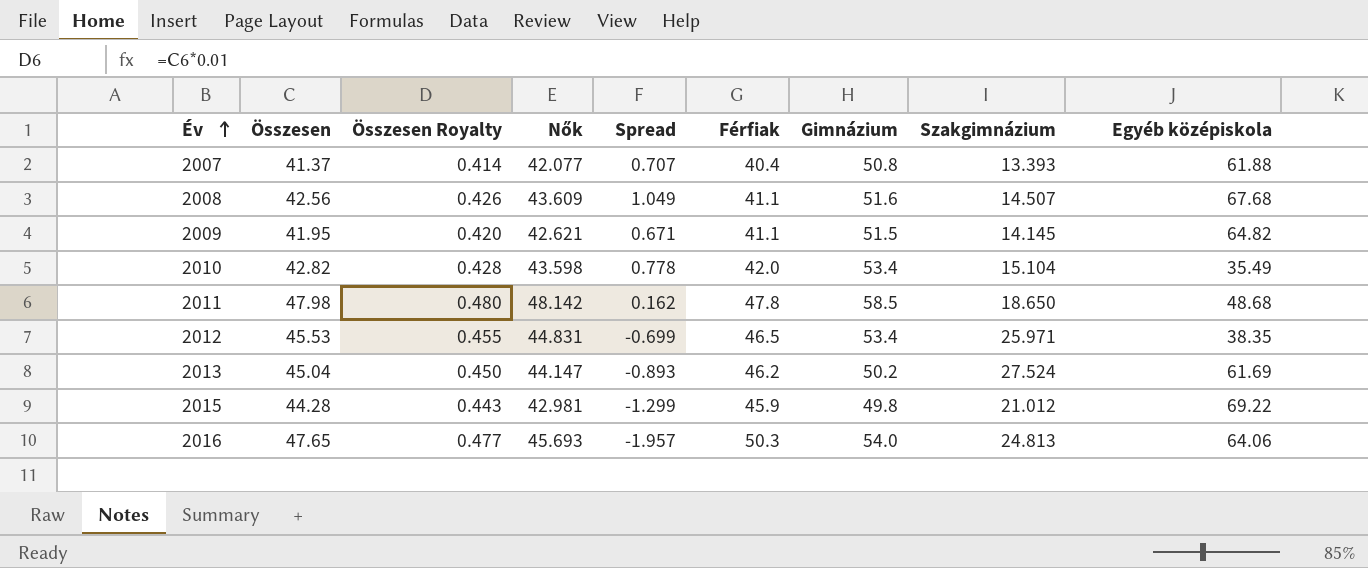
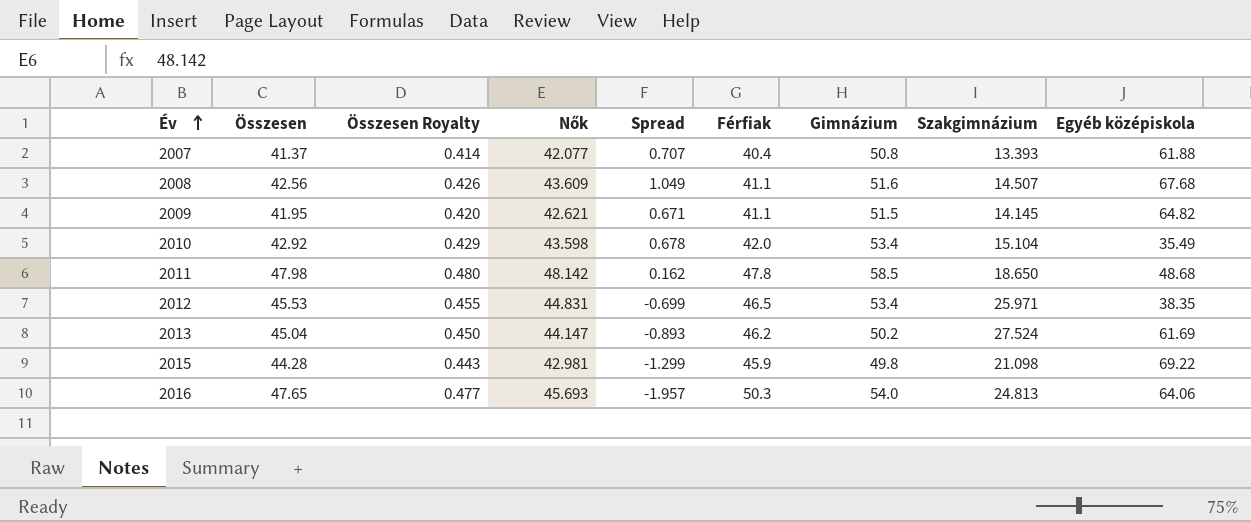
2010 | Összesen: 42.82 -> 42.92
2010 | Összesen Royalty: 0.428 -> 0.429
2010 | Spread: 0.778 -> 0.678
2015 | Szakgimnázium: 21.012 -> 21.098

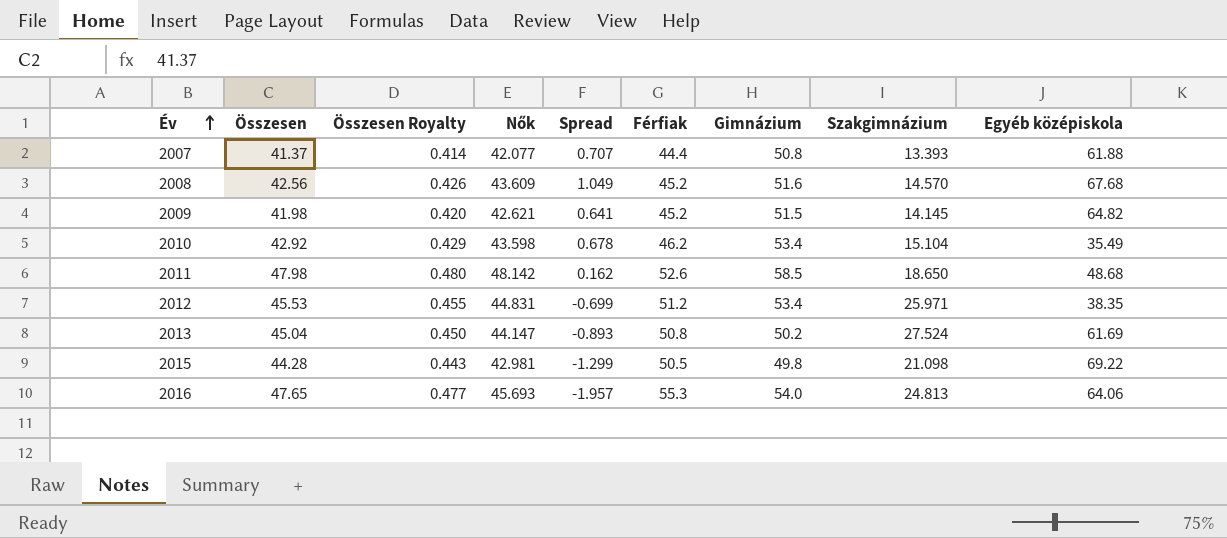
2007 | Férfiak: 40.4 -> 44.4
2008 | Férfiak: 41.1 -> 45.2
2008 | Szakgimnázium: 14.507 -> 14.570
2009 | Összesen: 41.95 -> 41.98
2009 | Spread: 0.671 -> 0.641
2009 | Férfiak: 41.1 -> 45.2
2010 | Férfiak: 42.0 -> 46.2
2011 | Férfiak: 47.8 -> 52.6
2012 | Férfiak: 46.5 -> 51.2
2013 | Férfiak: 46.2 -> 50.8
2015 | Férfiak: 45.9 -> 50.5
2016 | Férfiak: 50.3 -> 55.3

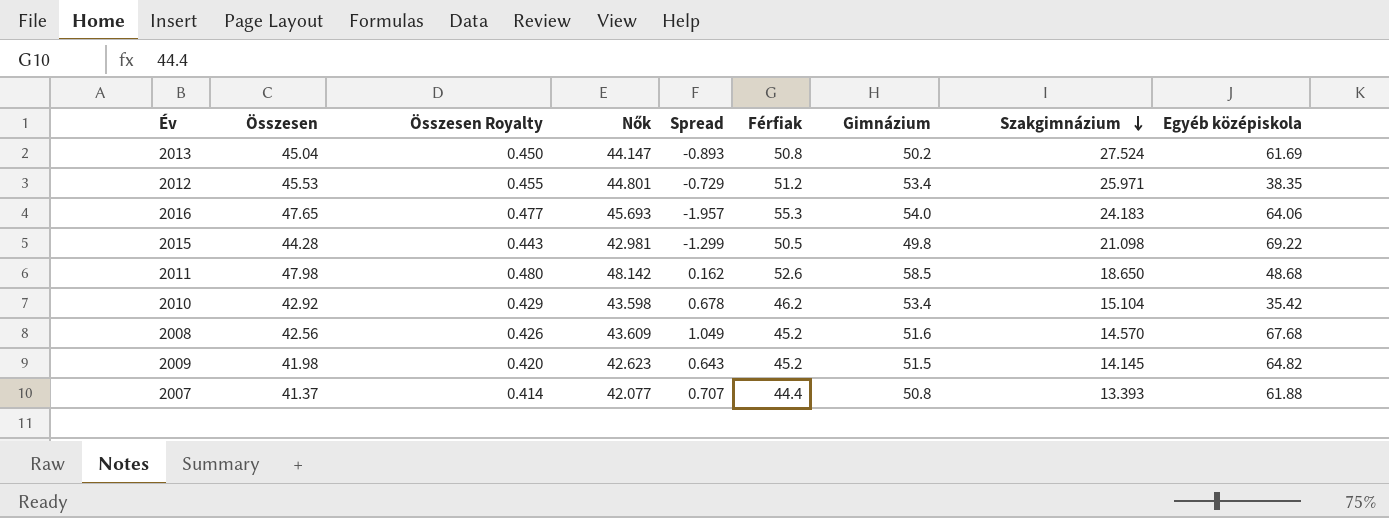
row order: Év ascending -> Szakgimnázium descending
2012 | Nők: 44.831 -> 44.801
2012 | Spread: -0.699 -> -0.729
2016 | Szakgimnázium: 24.813 -> 24.183
2010 | Egyéb középiskola: 35.49 -> 35.42
2009 | Nők: 42.621 -> 42.623
2009 | Spread: 0.641 -> 0.643

